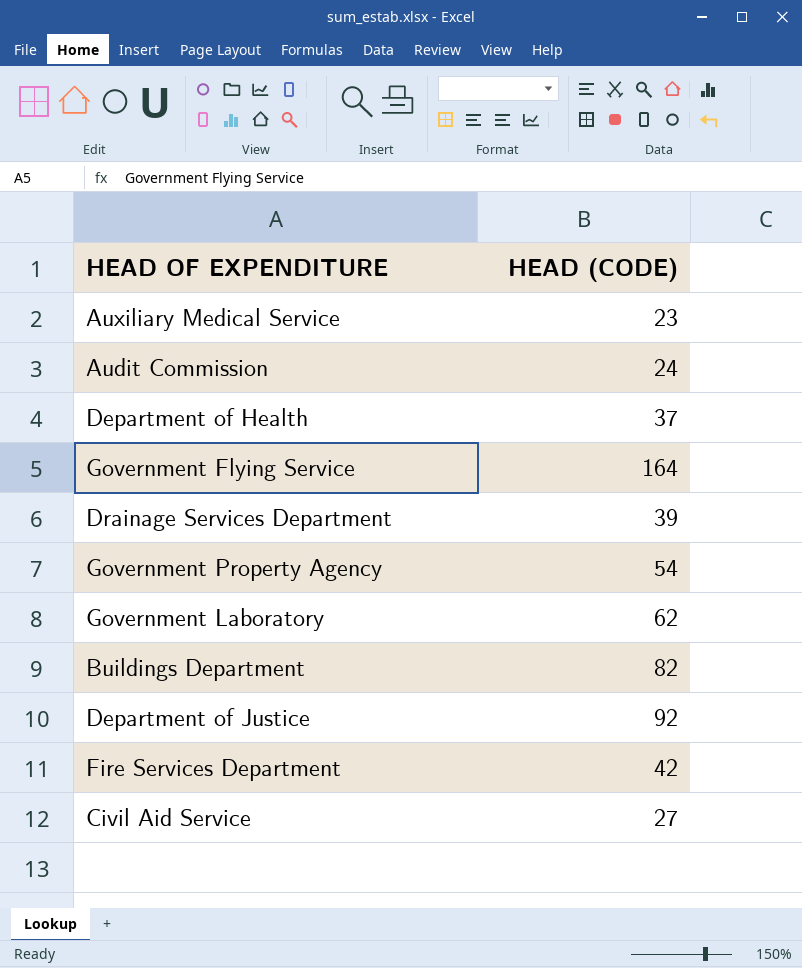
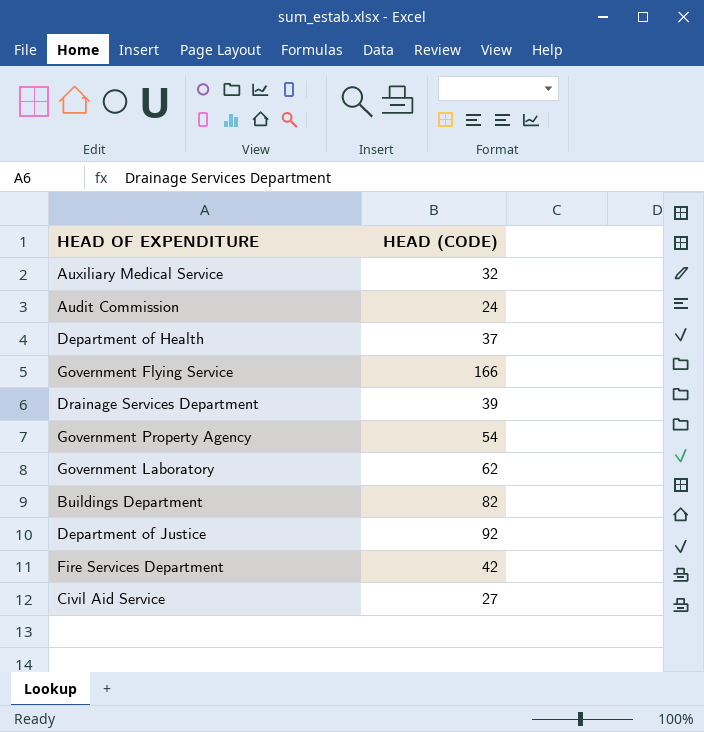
Auxiliary Medical Service | HEAD (CODE): 23 -> 32
Government Flying Service | HEAD (CODE): 164 -> 166

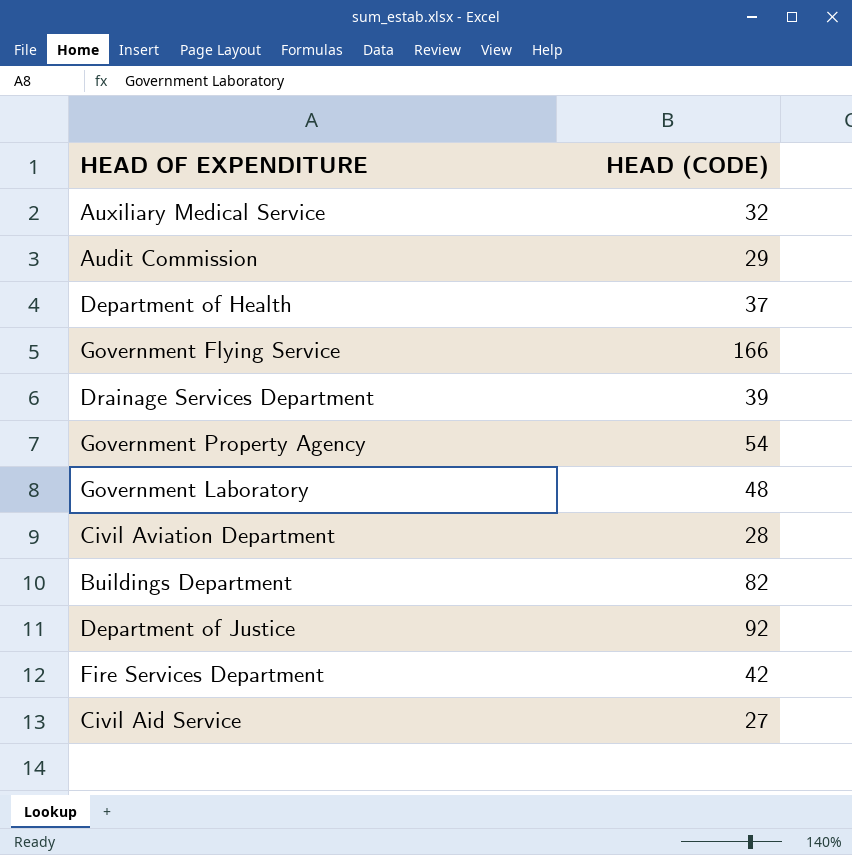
Audit Commission | HEAD (CODE): 24 -> 29
Government Laboratory | HEAD (CODE): 62 -> 48
row Civil Aviation Department: none -> 28

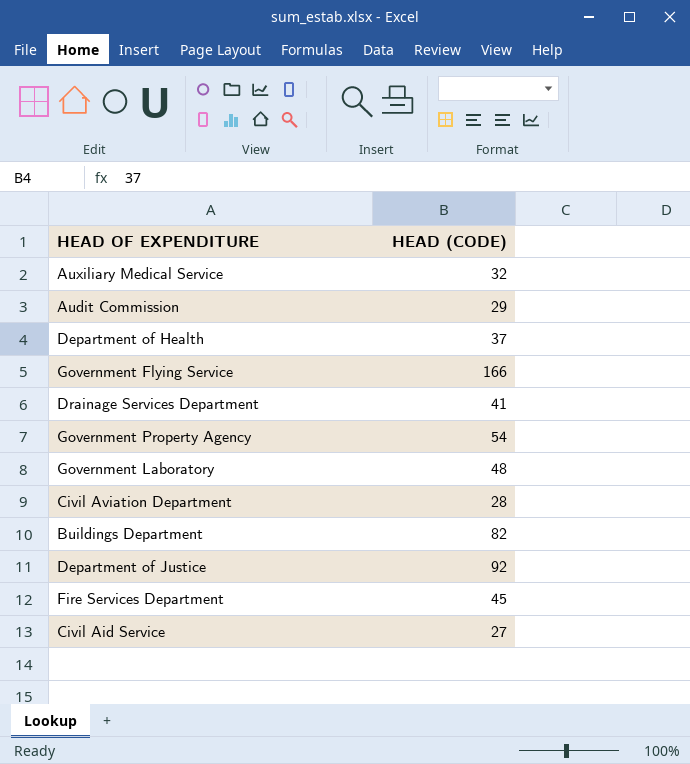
Drainage Services Department | HEAD (CODE): 39 -> 41
Fire Services Department | HEAD (CODE): 42 -> 45

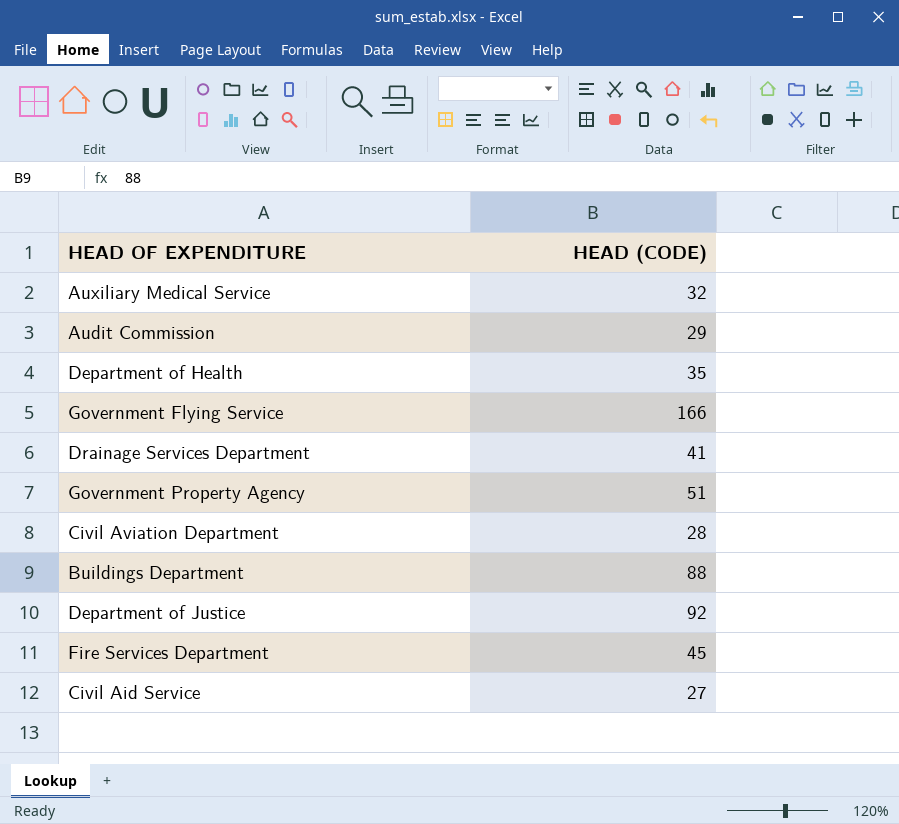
row Government Laboratory: 48 -> none
Department of Health | HEAD (CODE): 37 -> 35
Government Property Agency | HEAD (CODE): 54 -> 51
Buildings Department | HEAD (CODE): 82 -> 88

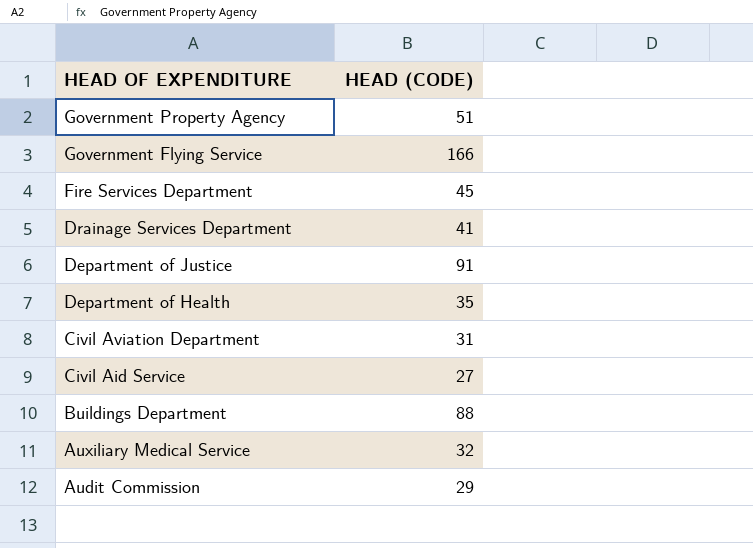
row order: none -> HEAD OF EXPENDITURE descending
Department of Justice | HEAD (CODE): 92 -> 91
Civil Aviation Department | HEAD (CODE): 28 -> 31

